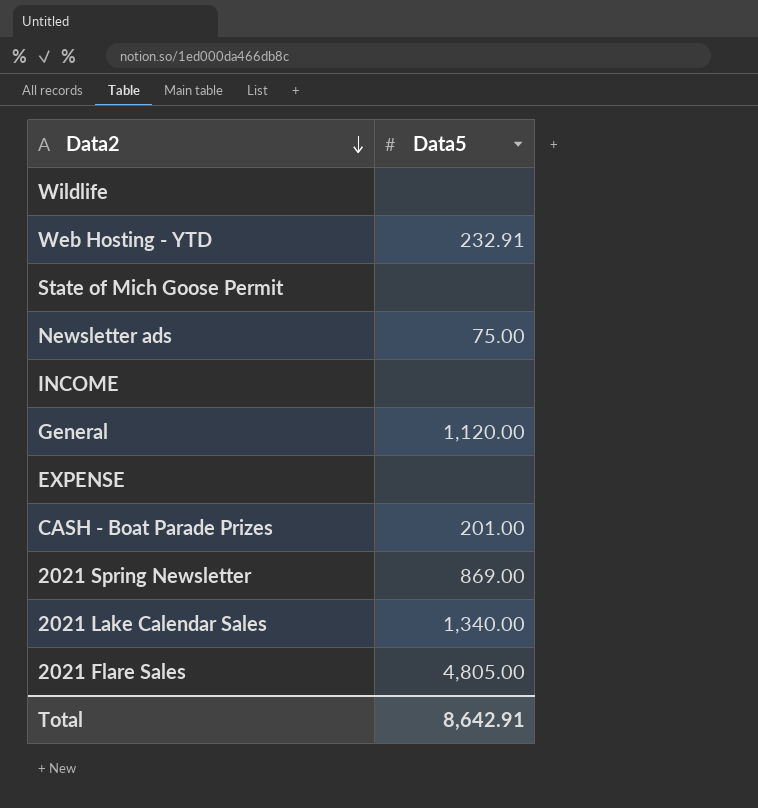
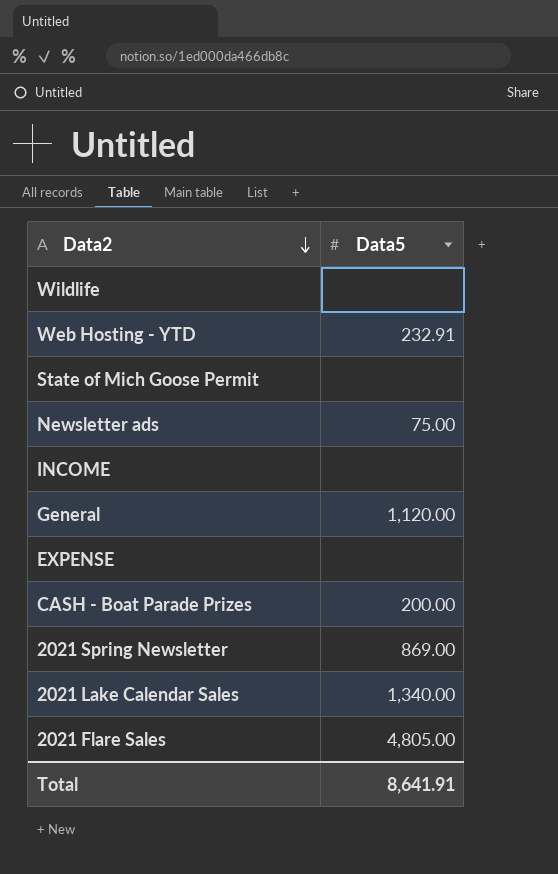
CASH - Boat Parade Prizes | Data5: 201.00 -> 200.00
Total | Data5: 8,642.91 -> 8,641.91

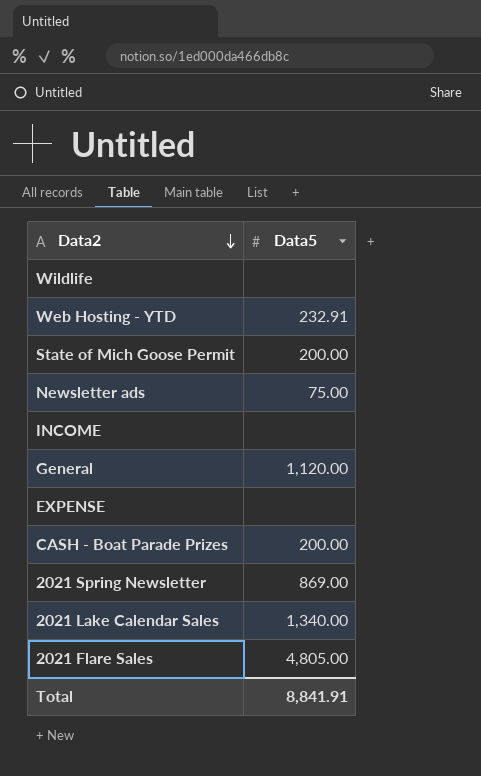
State of Mich Goose Permit | Data5: none -> 200.00
Total | Data5: 8,641.91 -> 8,841.91

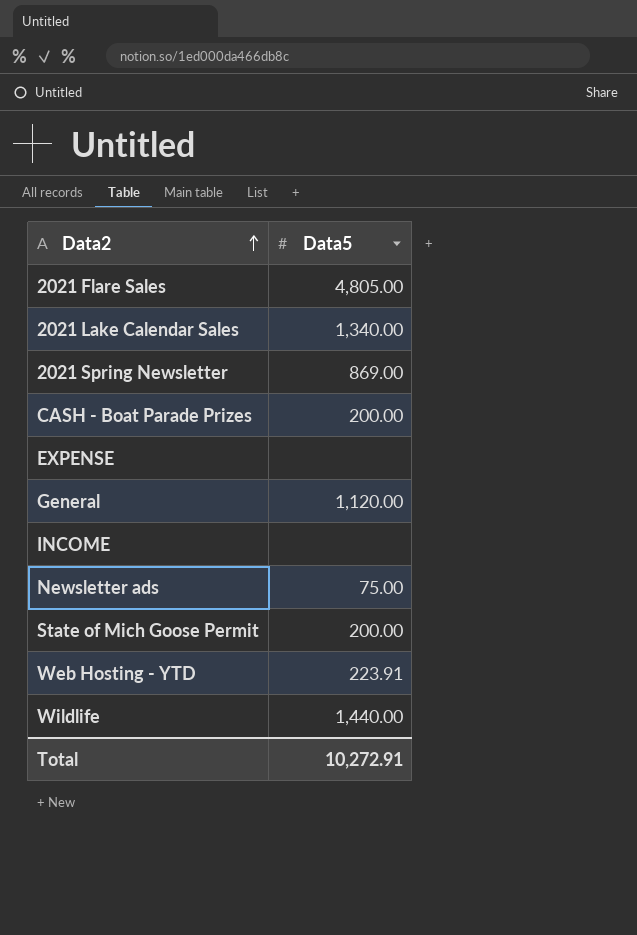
row order: Data2 descending -> Data2 ascending
Web Hosting - YTD | Data5: 232.91 -> 223.91
Wildlife | Data5: none -> 1,440.00
Total | Data5: 8,841.91 -> 10,272.91

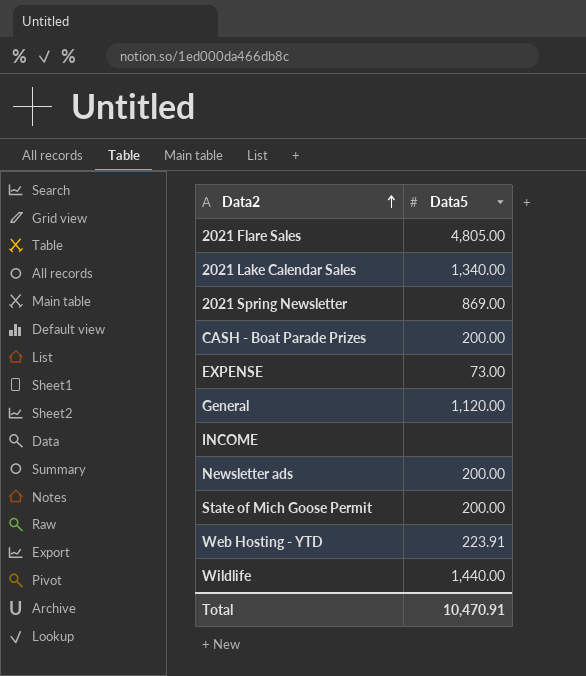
EXPENSE | Data5: none -> 73.00
Newsletter ads | Data5: 75.00 -> 200.00
Total | Data5: 10,272.91 -> 10,470.91

